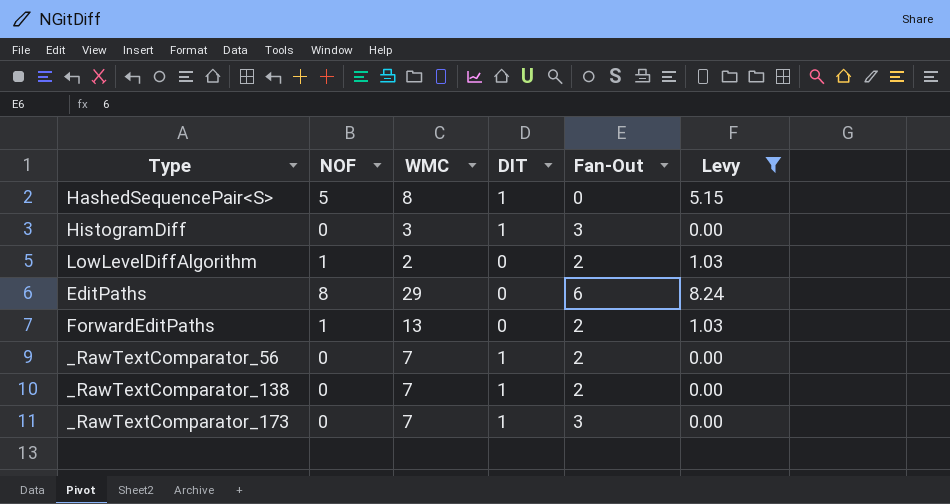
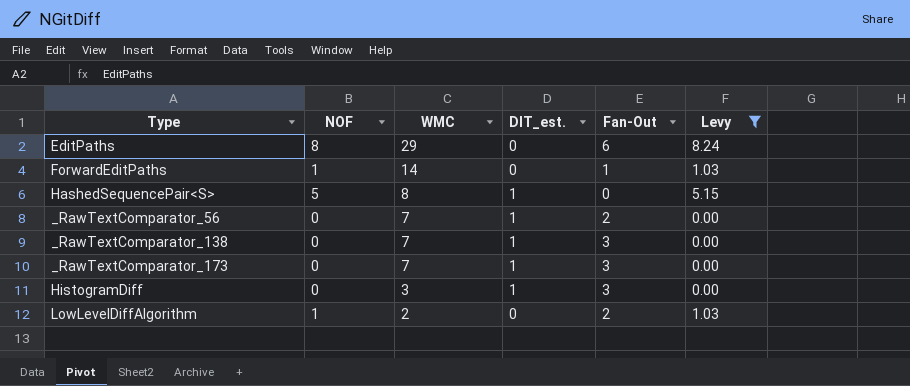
row order: none -> WMC descending
column name: DIT -> DIT_est.
ForwardEditPaths | WMC: 13 -> 14
ForwardEditPaths | Fan-Out: 2 -> 1
_RawTextComparator_138 | Fan-Out: 2 -> 3

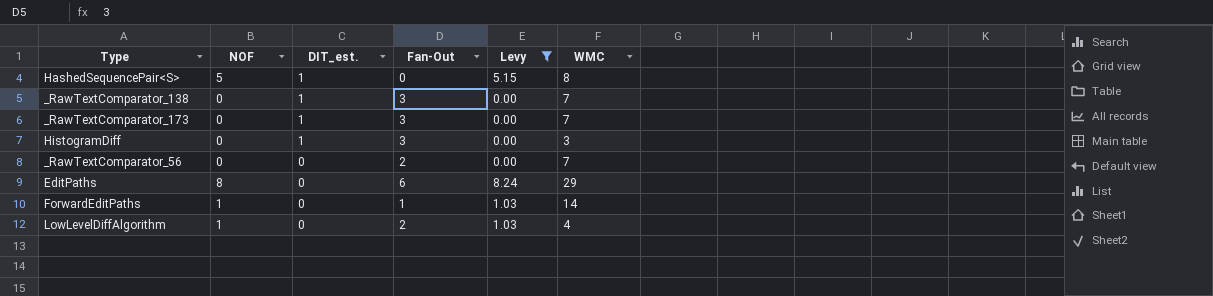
row order: WMC descending -> DIT_est. descending
column WMC | position: 3 -> 6
_RawTextComparator_56 | DIT_est.: 1 -> 0
LowLevelDiffAlgorithm | WMC: 2 -> 4

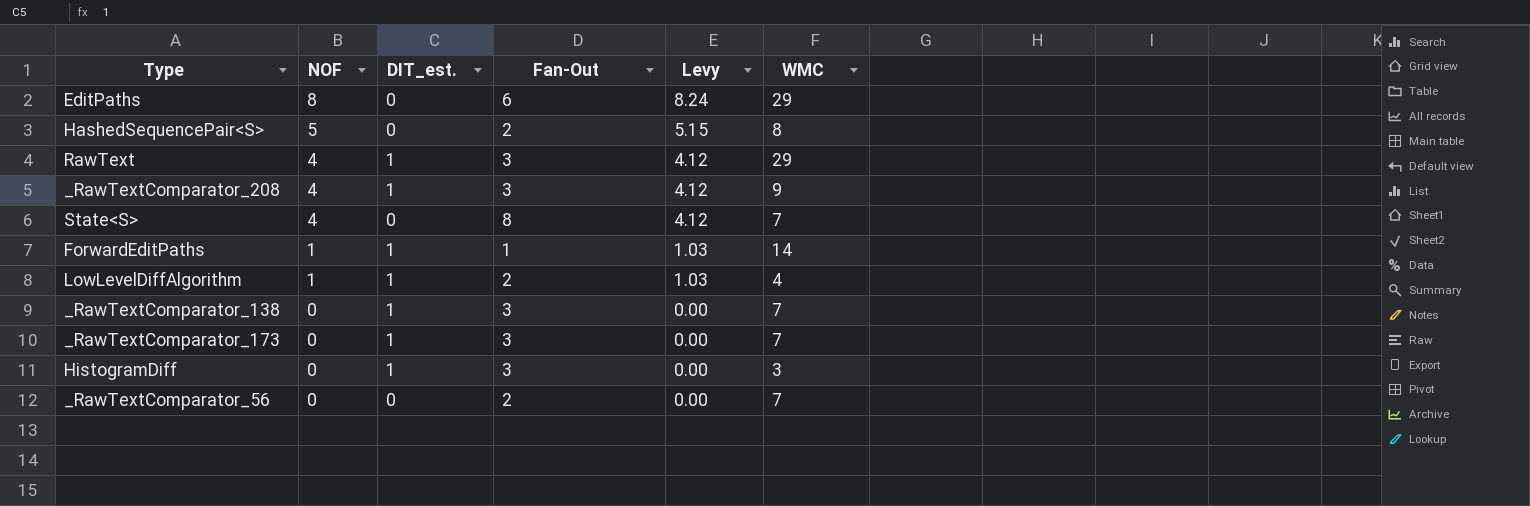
filter: Levy != 4.12 -> none
row order: DIT_est. descending -> NOF descending
HashedSequencePair<S> | DIT_est.: 1 -> 0
HashedSequencePair<S> | Fan-Out: 0 -> 2
ForwardEditPaths | DIT_est.: 0 -> 1
LowLevelDiffAlgorithm | DIT_est.: 0 -> 1

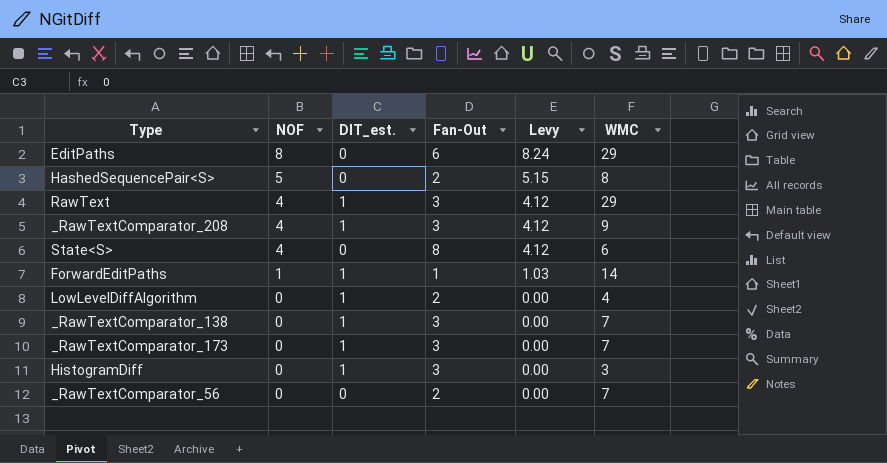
State<S> | WMC: 7 -> 6
LowLevelDiffAlgorithm | NOF: 1 -> 0
LowLevelDiffAlgorithm | Levy: 1.03 -> 0.00

